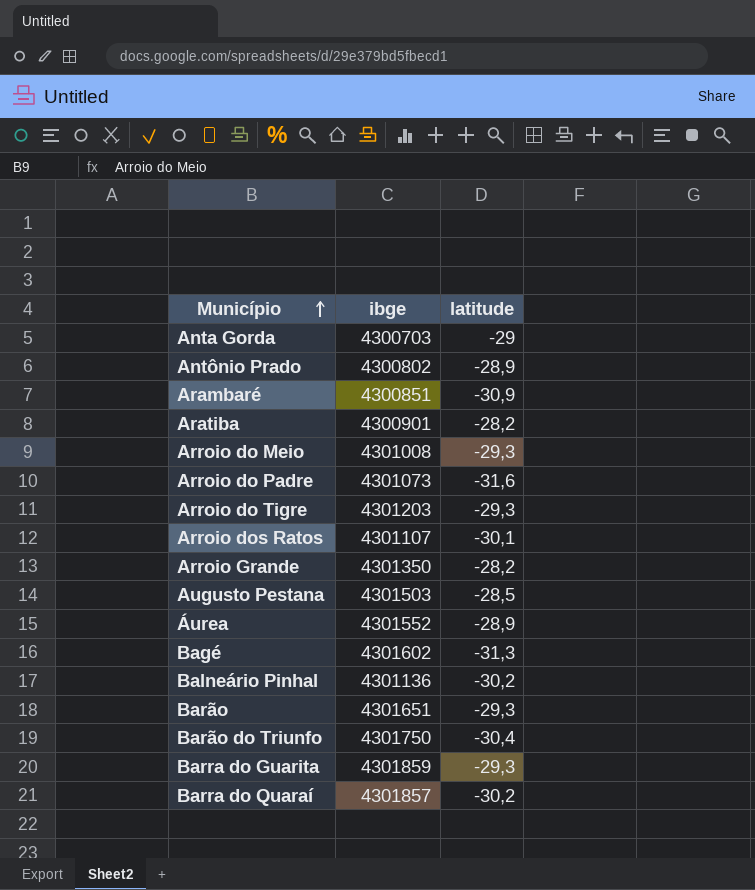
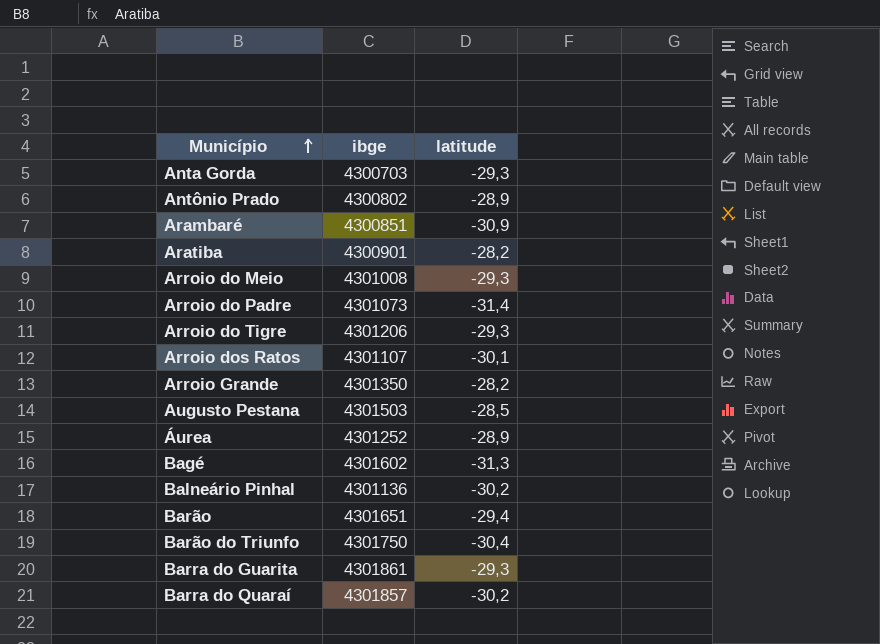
Anta Gorda | latitude: -29 -> -29,3
Arroio do Padre | latitude: -31,6 -> -31,4
Arroio do Tigre | ibge: 4301203 -> 4301206
Áurea | ibge: 4301552 -> 4301252
Barão | latitude: -29,3 -> -29,4
Barra do Guarita | ibge: 4301859 -> 4301861

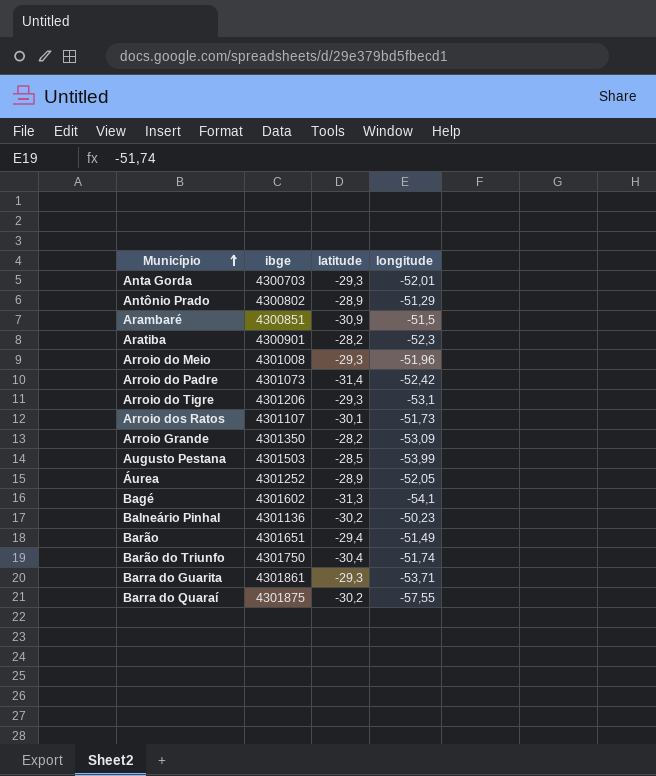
column longitude | position: none -> 4
Barra do Quaraí | ibge: 4301857 -> 4301875

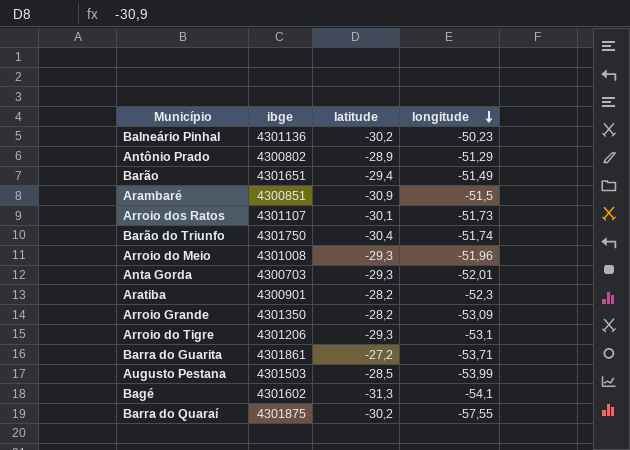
row order: Município ascending -> longitude descending
row Arroio do Padre: 4301073 | -31,4 | -52,42 -> none
row Áurea: 4301252 | -28,9 | -52,05 -> none
Barra do Guarita | latitude: -29,3 -> -27,2

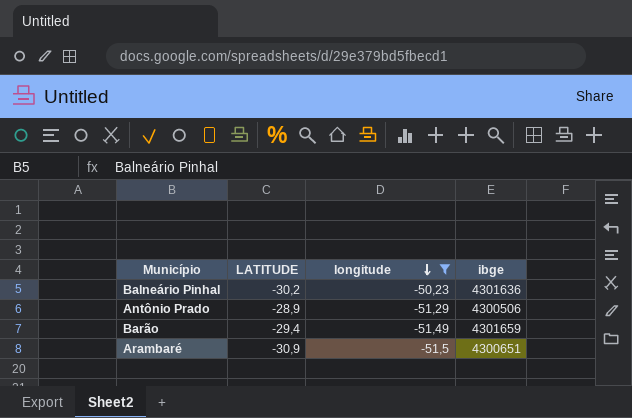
filter: none -> longitude >= -51,5
column name: latitude -> LATITUDE
column ibge | position: 2 -> 4
Balneário Pinhal | ibge: 4301136 -> 4301636
Antônio Prado | ibge: 4300802 -> 4300506
Barão | ibge: 4301651 -> 4301659
Arambaré | ibge: 4300851 -> 4300651

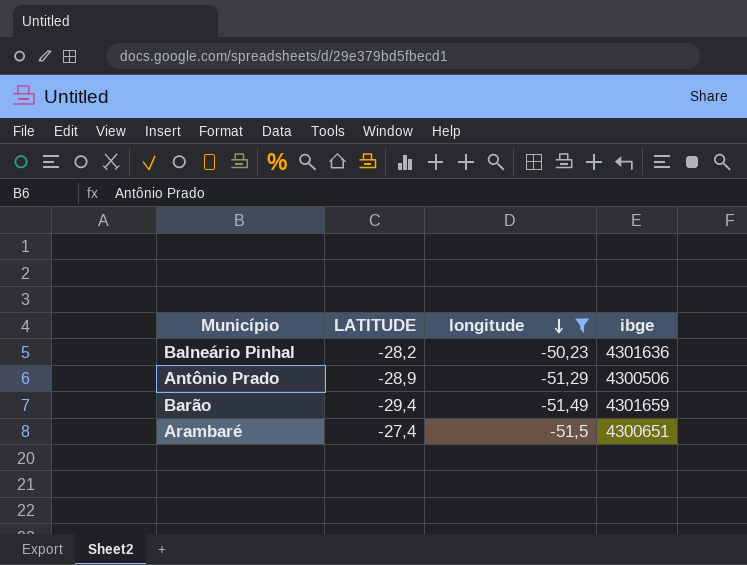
Balneário Pinhal | LATITUDE: -30,2 -> -28,2
Arambaré | LATITUDE: -30,9 -> -27,4

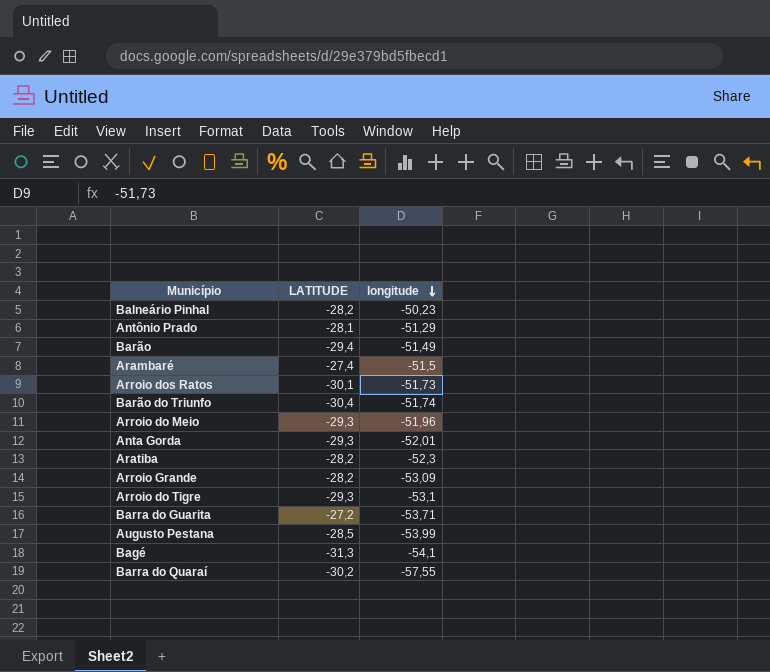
filter: longitude >= -51,5 -> none
column ibge | position: 4 -> none
Antônio Prado | LATITUDE: -28,9 -> -28,1

